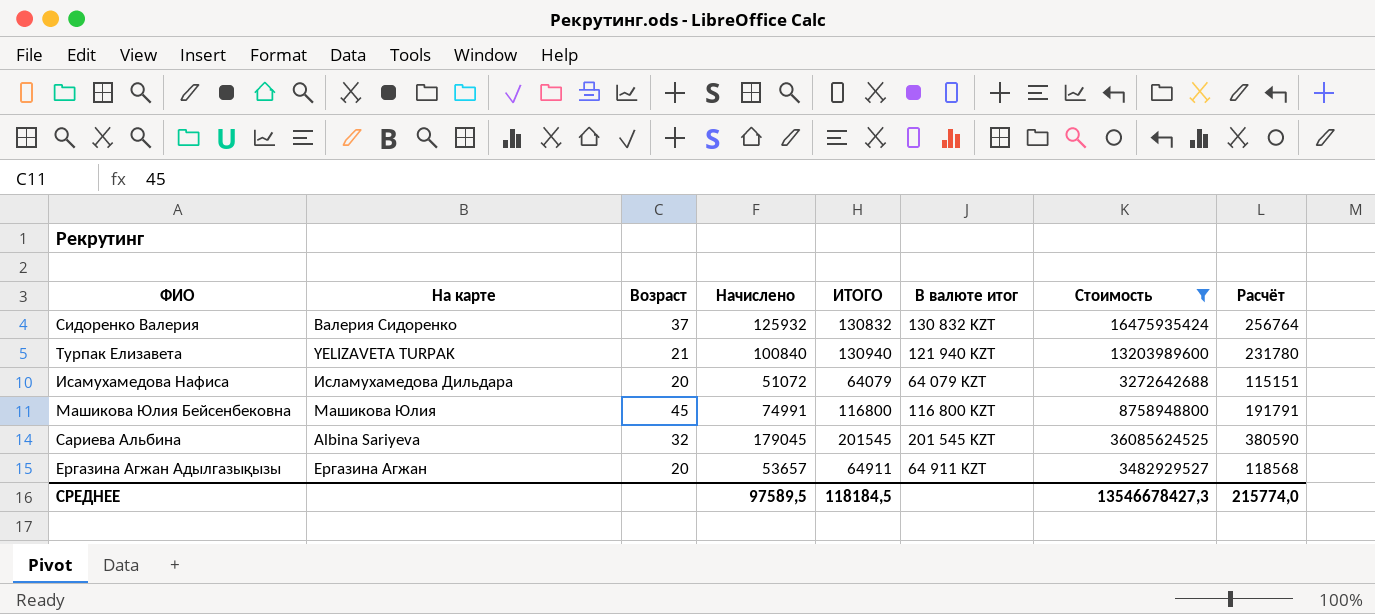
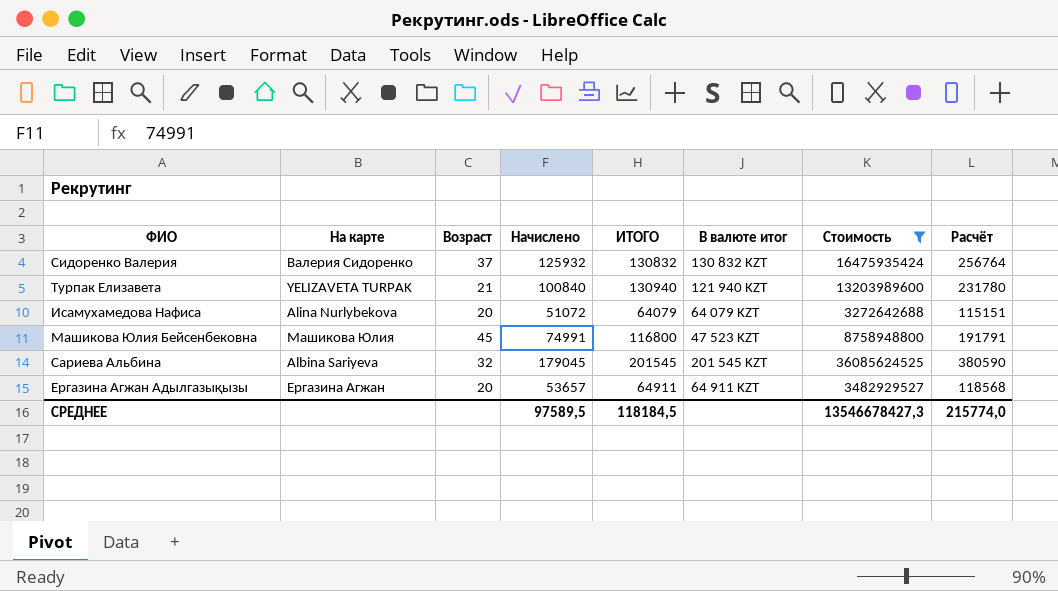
Исамухамедова Нафиса | На карте: Исламухамедова Дильдара -> Alina Nurlybekova
Машикова Юлия Бейсенбековна | В валюте итог: 116 800 KZT -> 47 523 KZT

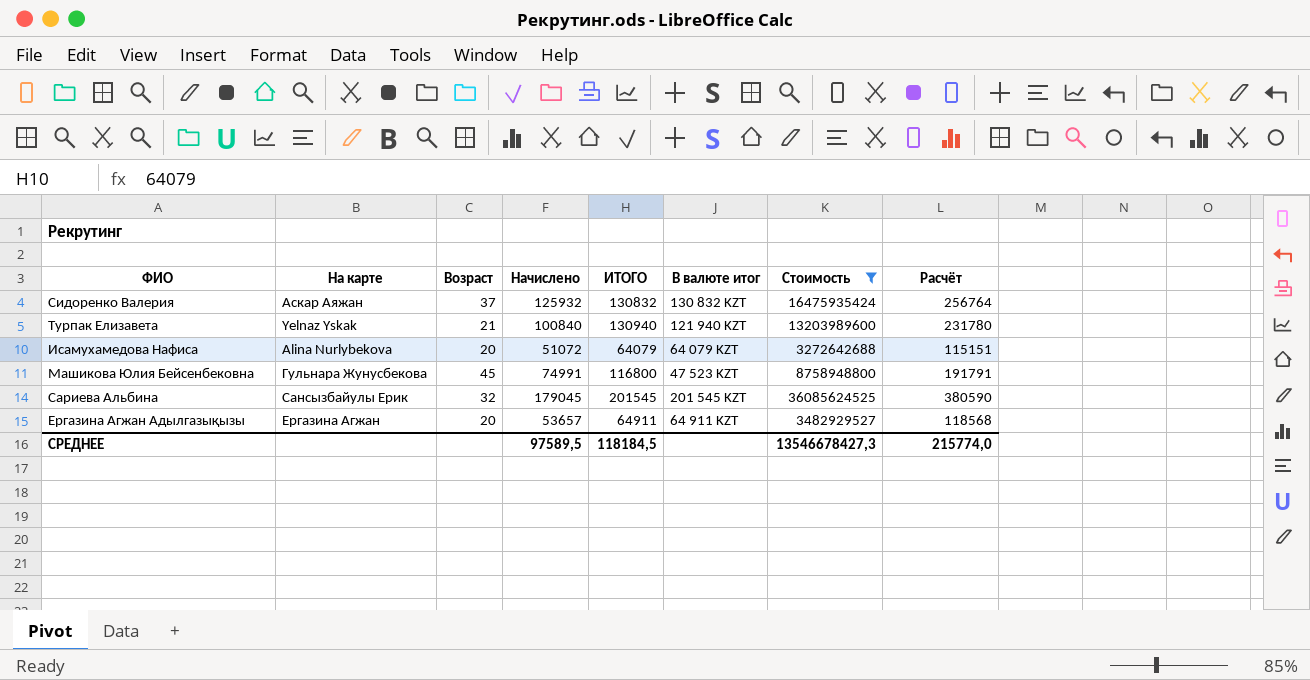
Сидоренко Валерия | На карте: Валерия Сидоренко -> Аскар Аяжан
Турпак Елизавета | На карте: YELIZAVETA TURPAK -> Yelnaz Yskak
Машикова Юлия Бейсенбековна | На карте: Машикова Юлия -> Гульнара Жунусбекова
Сариева Альбина | На карте: Albina Sariyeva -> Сансызбайулы Ерик

